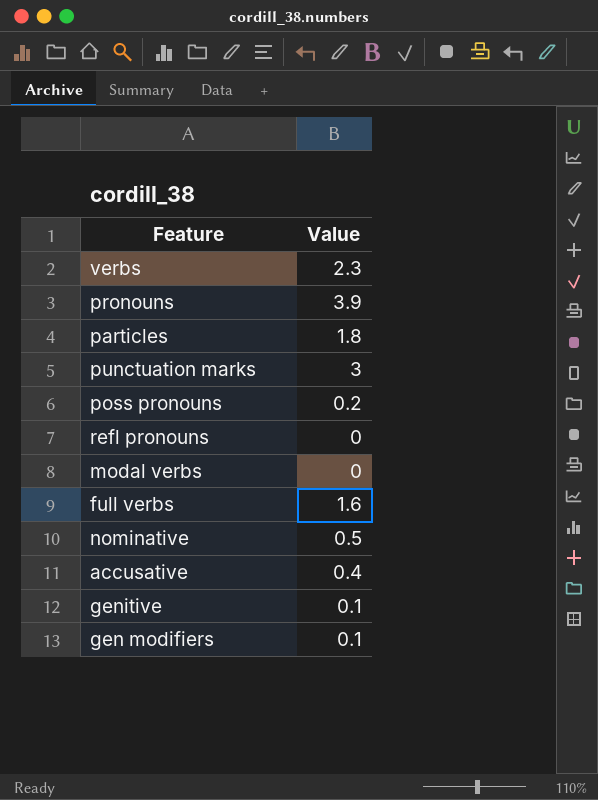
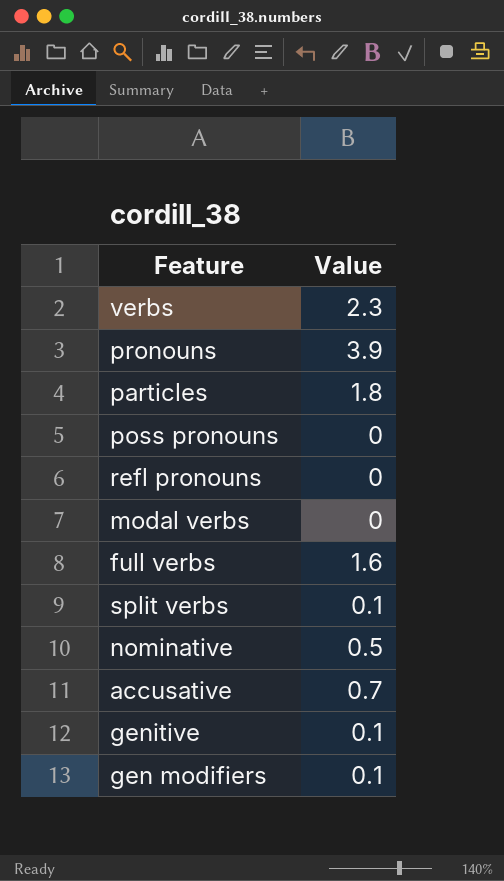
row punctuation marks: 3 -> none
poss pronouns | Value: 0.2 -> 0
row split verbs: none -> 0.1
accusative | Value: 0.4 -> 0.7

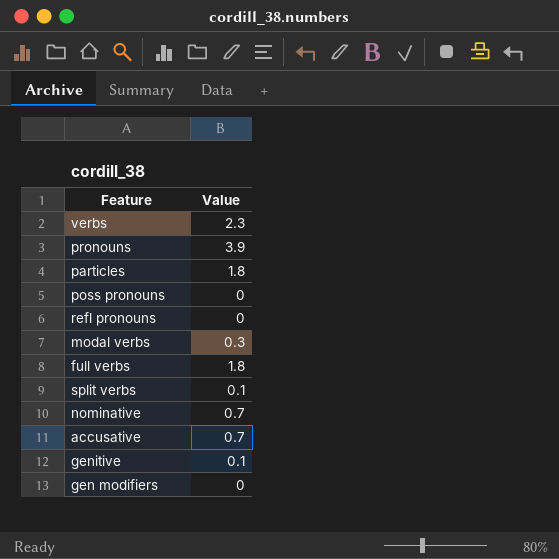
modal verbs | Value: 0 -> 0.3
full verbs | Value: 1.6 -> 1.8
nominative | Value: 0.5 -> 0.7
gen modifiers | Value: 0.1 -> 0

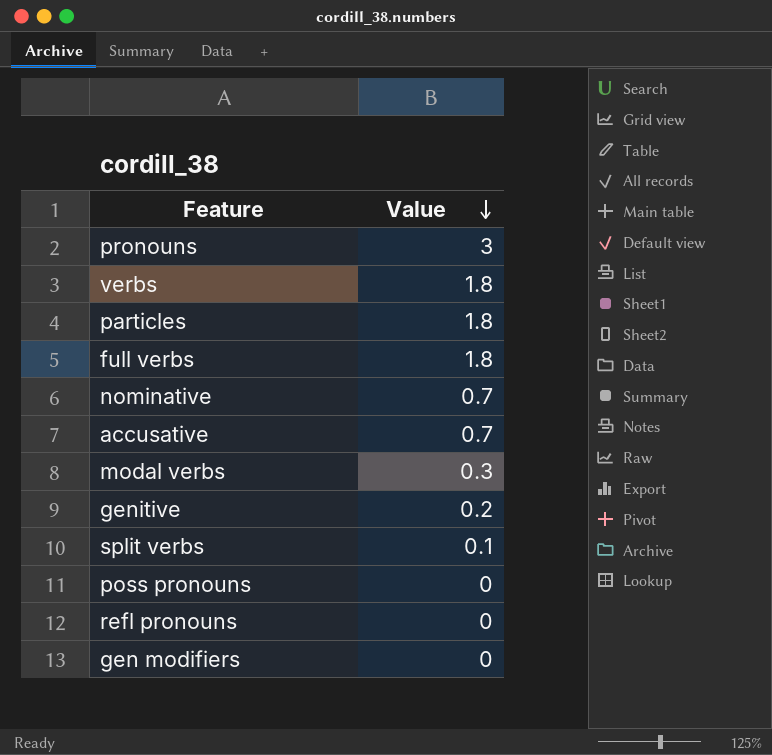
row order: none -> Value descending
pronouns | Value: 3.9 -> 3
verbs | Value: 2.3 -> 1.8
genitive | Value: 0.1 -> 0.2

